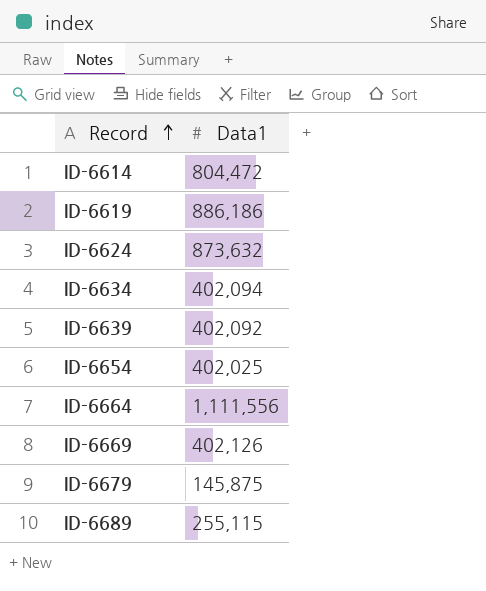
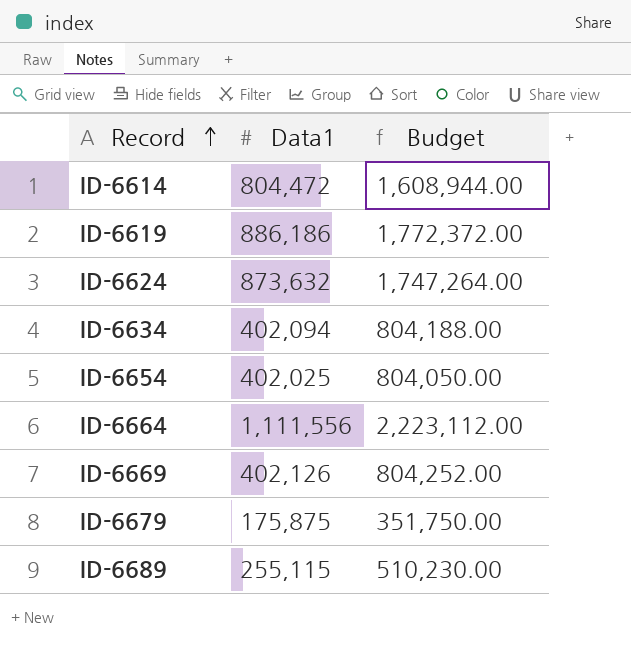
column Budget | formula: none -> [Data1] * 2
row ID-6639: 402,092 -> none
ID-6679 | Data1: 145,875 -> 175,875

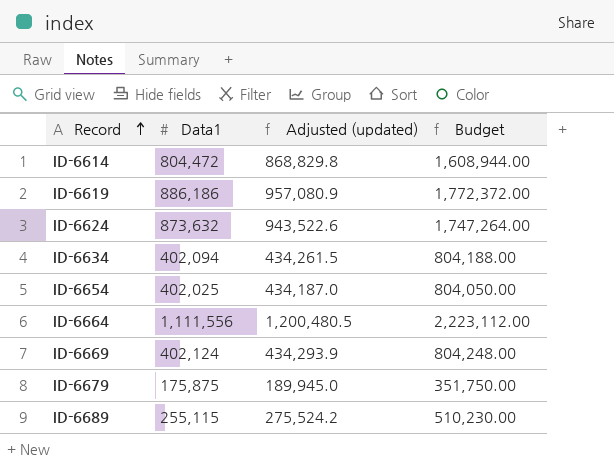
column Adjusted (updated) | formula: none -> [Data1] * 1.08
ID-6669 | Data1: 402,126 -> 402,124
ID-6669 | Budget: 804,252.00 -> 804,248.00

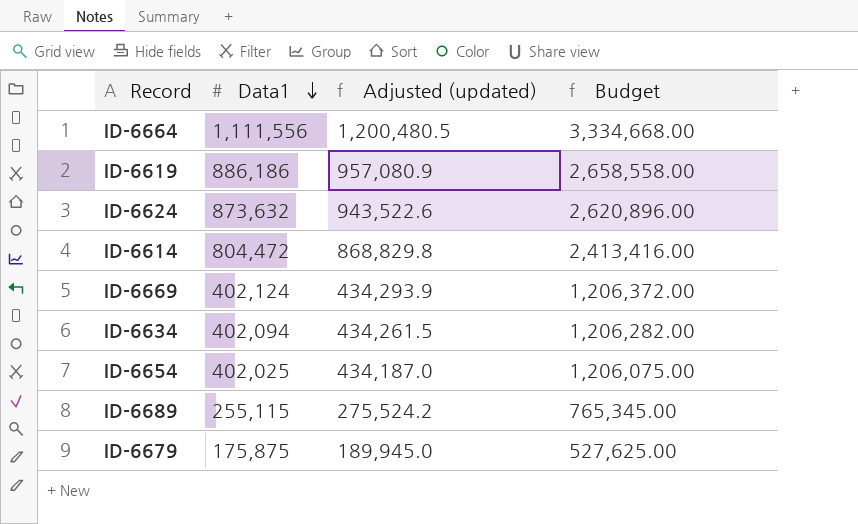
row order: Record ascending -> Data1 descending
column Budget | formula: [Data1] * 2 -> [Data1] * 3

